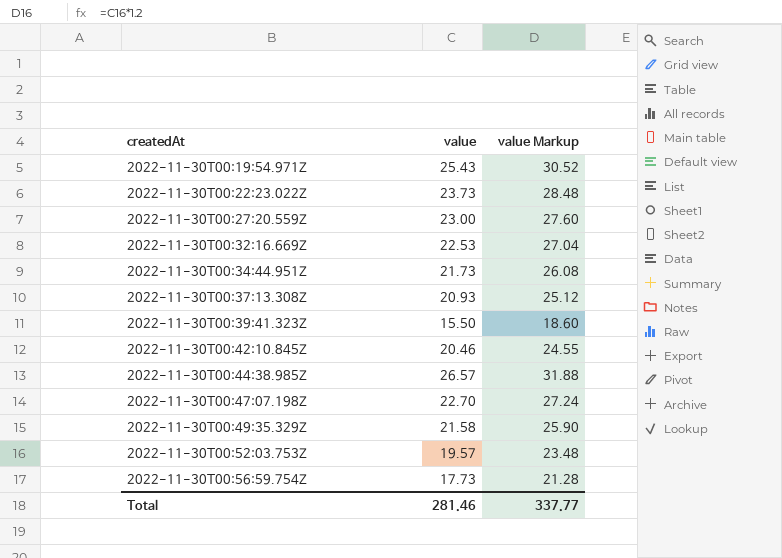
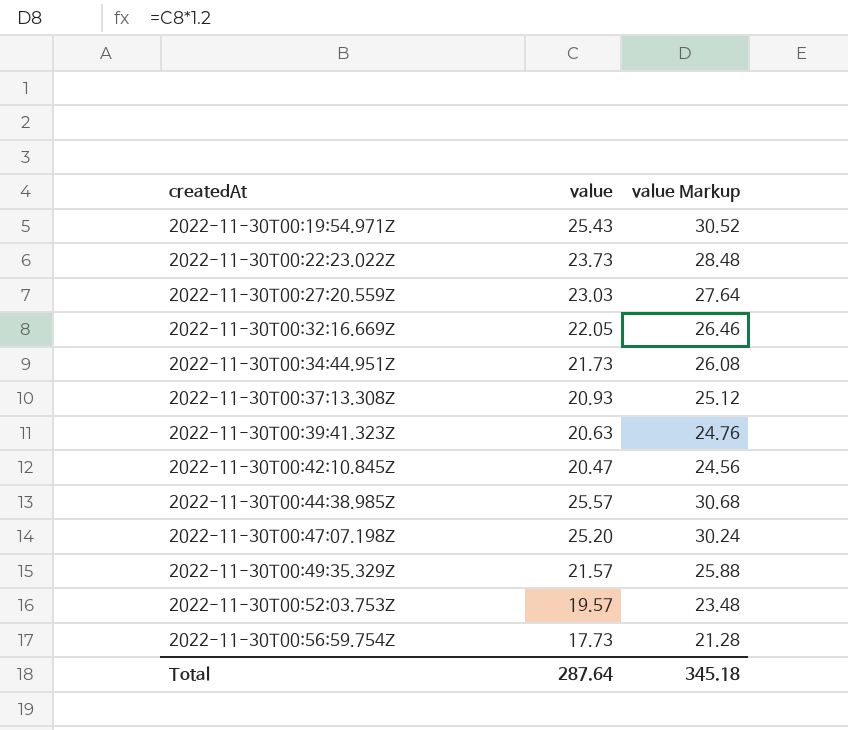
2022-11-30T00:27:20.559Z | value: 23.00 -> 23.03
2022-11-30T00:27:20.559Z | value Markup: 27.60 -> 27.64
2022-11-30T00:32:16.669Z | value: 22.53 -> 22.05
2022-11-30T00:32:16.669Z | value Markup: 27.04 -> 26.46
2022-11-30T00:39:41.323Z | value: 15.50 -> 20.63
2022-11-30T00:39:41.323Z | value Markup: 18.60 -> 24.76
2022-11-30T00:42:10.845Z | value: 20.46 -> 20.47
2022-11-30T00:42:10.845Z | value Markup: 24.55 -> 24.56
2022-11-30T00:44:38.985Z | value: 26.57 -> 25.57
2022-11-30T00:44:38.985Z | value Markup: 31.88 -> 30.68
2022-11-30T00:47:07.198Z | value: 22.70 -> 25.20
2022-11-30T00:47:07.198Z | value Markup: 27.24 -> 30.24
2022-11-30T00:49:35.329Z | value: 21.58 -> 21.57
2022-11-30T00:49:35.329Z | value Markup: 25.90 -> 25.88
Total | value: 281.46 -> 287.64
Total | value Markup: 337.77 -> 345.18

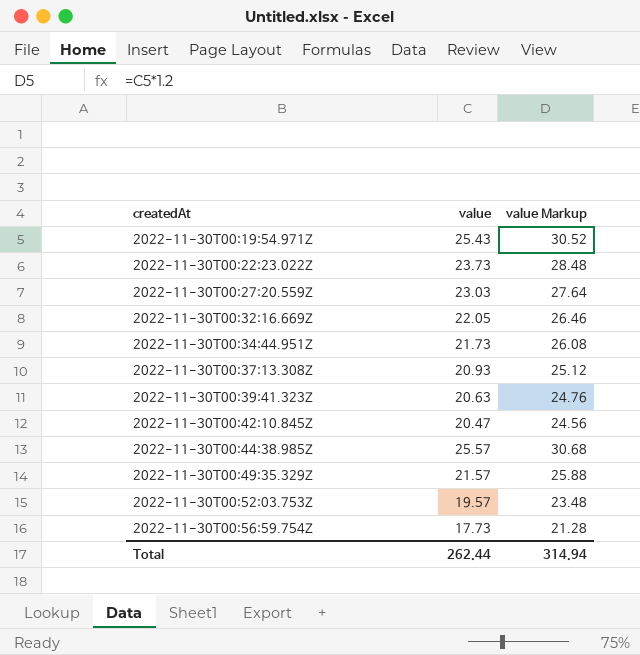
row 2022-11-30T00:47:07.198Z: 25.20 | 30.24 -> none
Total | value: 287.64 -> 262.44
Total | value Markup: 345.18 -> 314.94

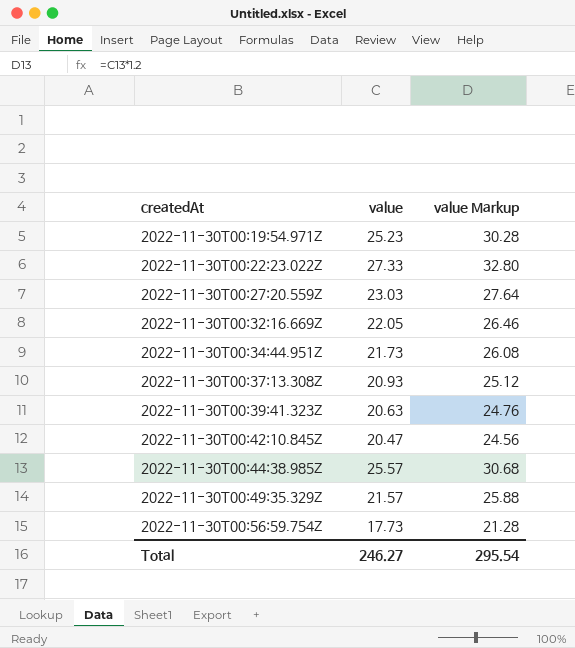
row 2022-11-30T00:52:03.753Z: 19.57 | 23.48 -> none
2022-11-30T00:19:54.971Z | value: 25.43 -> 25.23
2022-11-30T00:19:54.971Z | value Markup: 30.52 -> 30.28
2022-11-30T00:22:23.022Z | value: 23.73 -> 27.33
2022-11-30T00:22:23.022Z | value Markup: 28.48 -> 32.80
Total | value: 262.44 -> 246.27
Total | value Markup: 314.94 -> 295.54

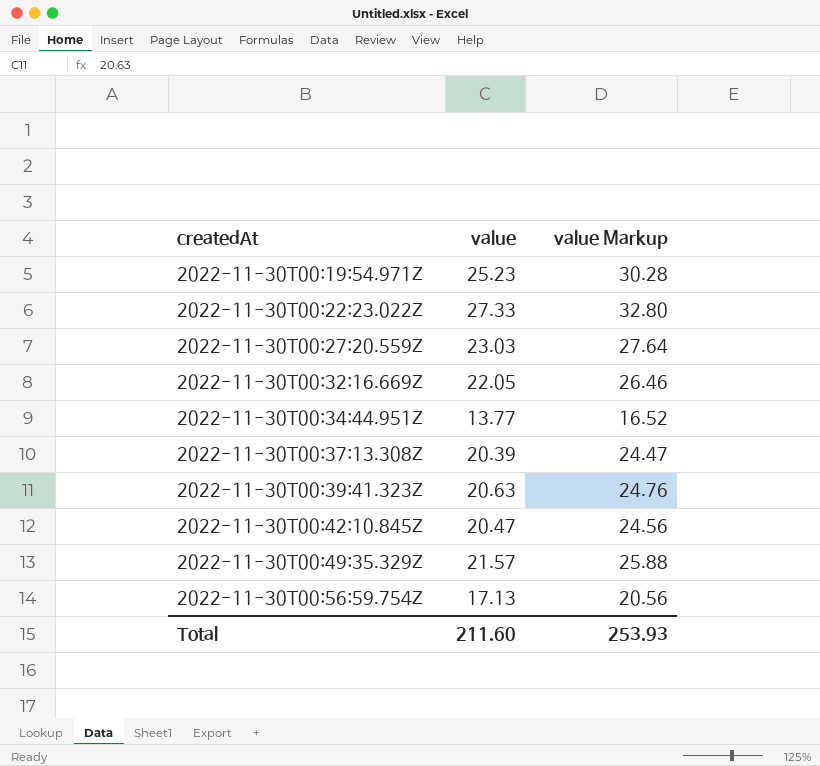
row 2022-11-30T00:44:38.985Z: 25.57 | 30.68 -> none
2022-11-30T00:34:44.951Z | value: 21.73 -> 13.77
2022-11-30T00:34:44.951Z | value Markup: 26.08 -> 16.52
2022-11-30T00:37:13.308Z | value: 20.93 -> 20.39
2022-11-30T00:37:13.308Z | value Markup: 25.12 -> 24.47
2022-11-30T00:56:59.754Z | value: 17.73 -> 17.13
2022-11-30T00:56:59.754Z | value Markup: 21.28 -> 20.56
Total | value: 246.27 -> 211.60
Total | value Markup: 295.54 -> 253.93

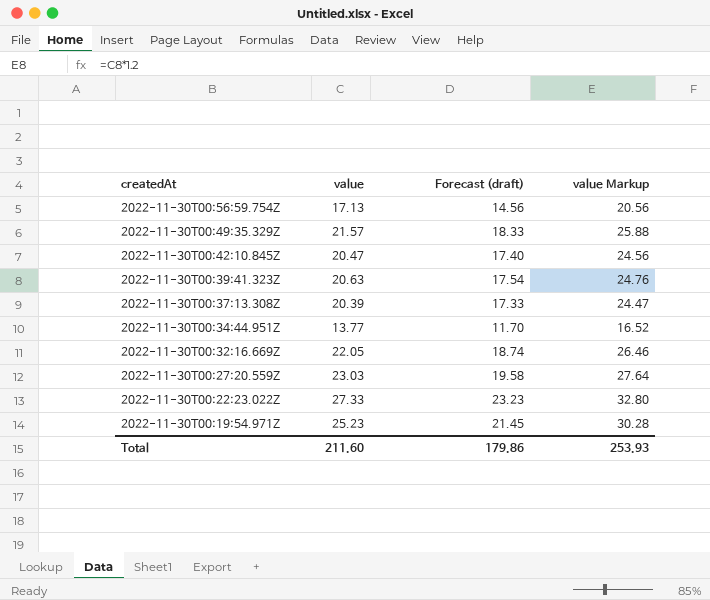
row order: createdAt ascending -> createdAt descending
column Forecast (draft) | formula: none -> [value] * 0.85

